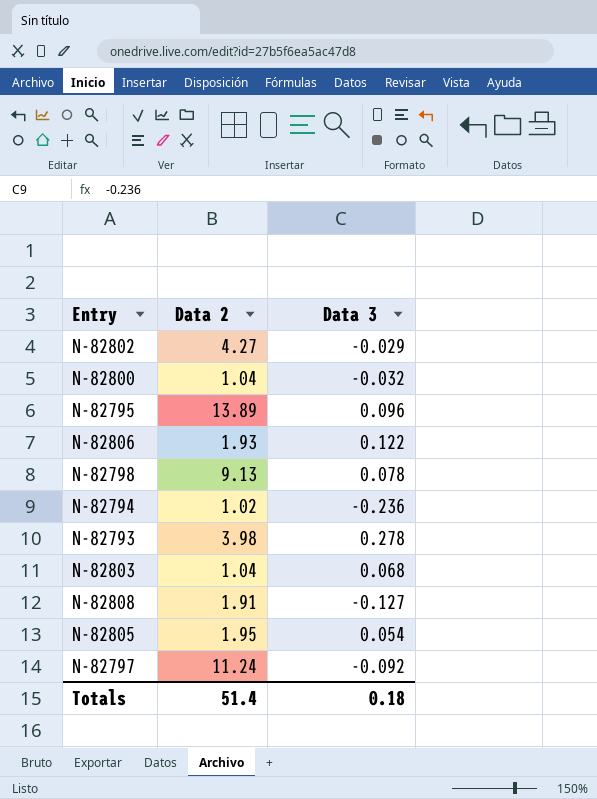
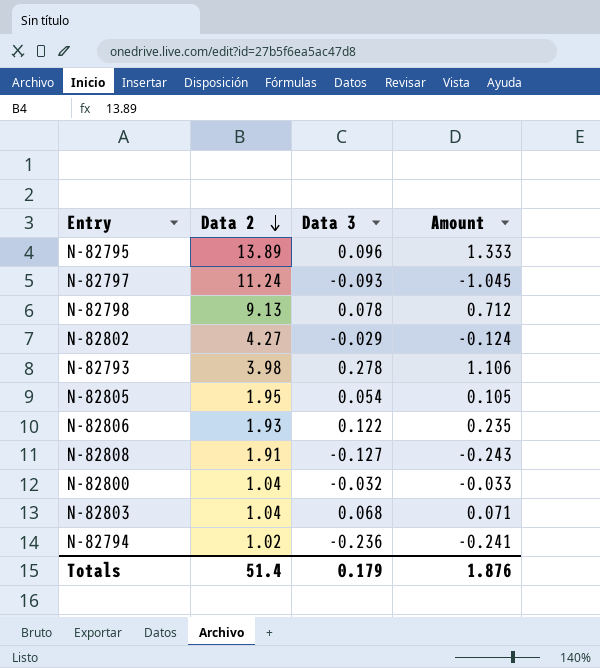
row order: none -> Data 2 descending
column Amount | formula: none -> [Data 2] * [Data 3]
N-82797 | Data 3: -0.092 -> -0.093
Totals | Data 3: 0.18 -> 0.179

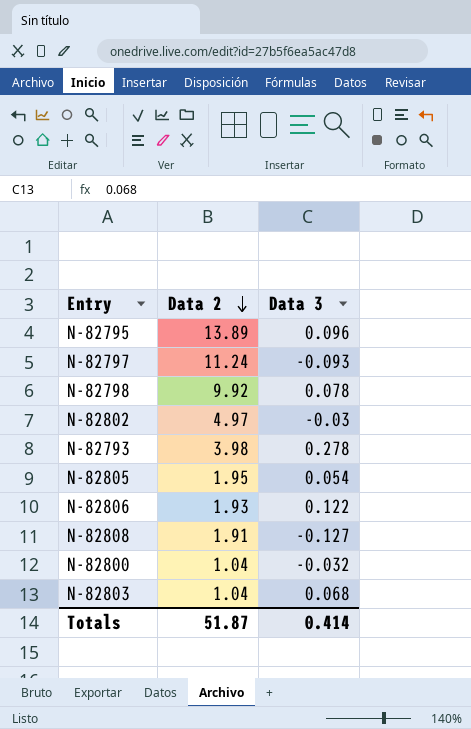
column Amount | formula: [Data 2] * [Data 3] -> none
row N-82794: 1.02 | -0.236 | -0.241 -> none
N-82798 | Data 2: 9.13 -> 9.92
N-82802 | Data 2: 4.27 -> 4.97
N-82802 | Data 3: -0.029 -> -0.03
Totals | Data 2: 51.4 -> 51.87
Totals | Data 3: 0.179 -> 0.414

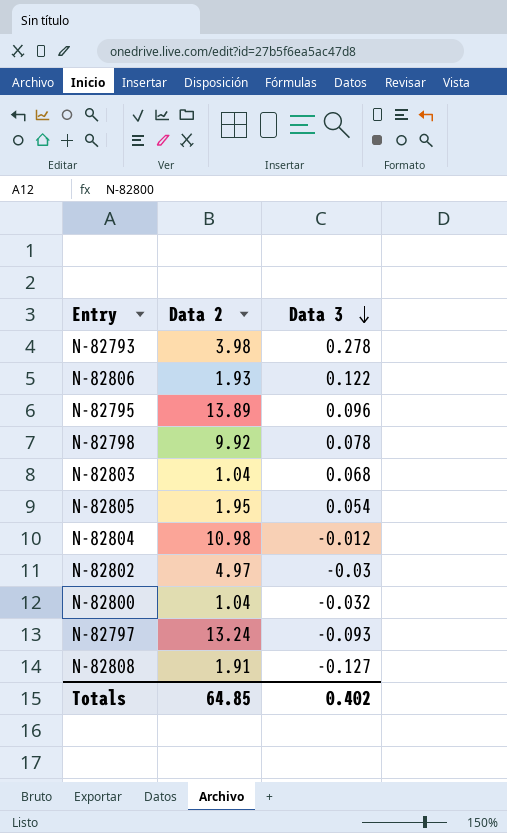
row order: Data 2 descending -> Data 3 descending
row N-82804: none -> 10.98 | -0.012
N-82797 | Data 2: 11.24 -> 13.24
Totals | Data 2: 51.87 -> 64.85
Totals | Data 3: 0.414 -> 0.402

